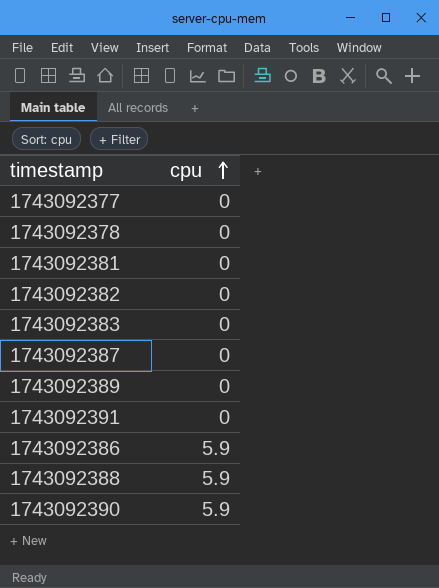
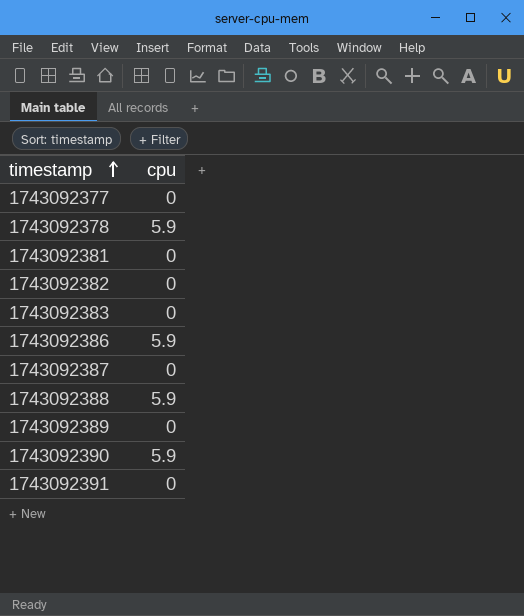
row order: cpu ascending -> timestamp ascending
1743092378 | cpu: 0 -> 5.9

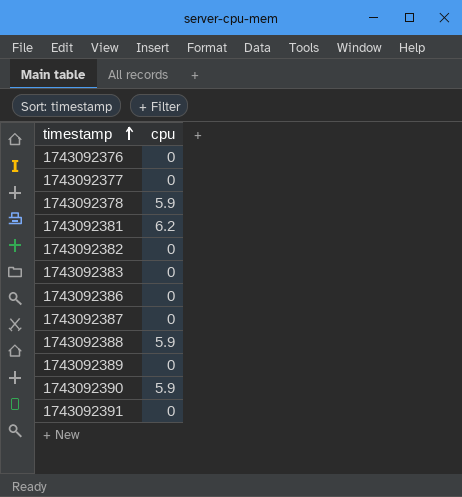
row 1743092376: none -> 0
1743092381 | cpu: 0 -> 6.2
1743092386 | cpu: 5.9 -> 0

